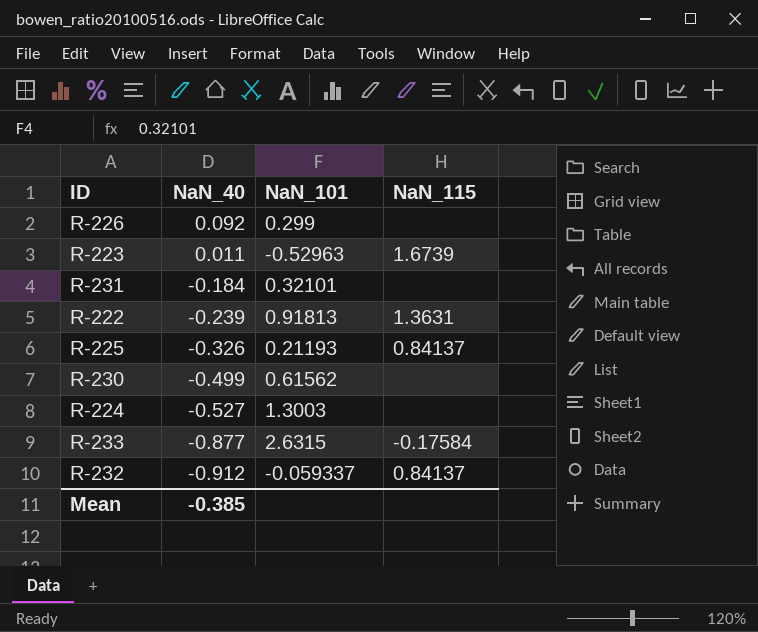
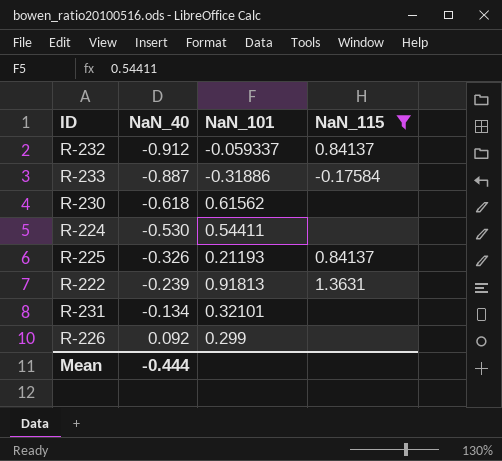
filter: none -> NaN_115 != 1.6739
row order: NaN_40 descending -> NaN_40 ascending
R-233 | NaN_40: -0.877 -> -0.887
R-233 | NaN_101: 2.6315 -> -0.31886
R-230 | NaN_40: -0.499 -> -0.618
R-224 | NaN_40: -0.527 -> -0.530
R-224 | NaN_101: 1.3003 -> 0.54411
R-231 | NaN_40: -0.184 -> -0.134
Mean | NaN_40: -0.385 -> -0.444

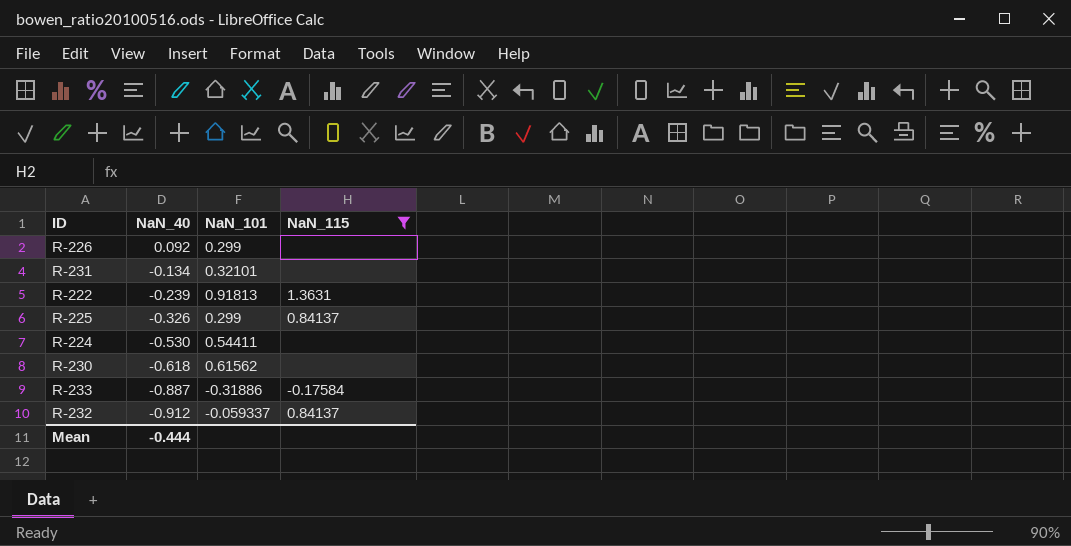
row order: NaN_40 ascending -> NaN_40 descending
R-225 | NaN_101: 0.21193 -> 0.299

